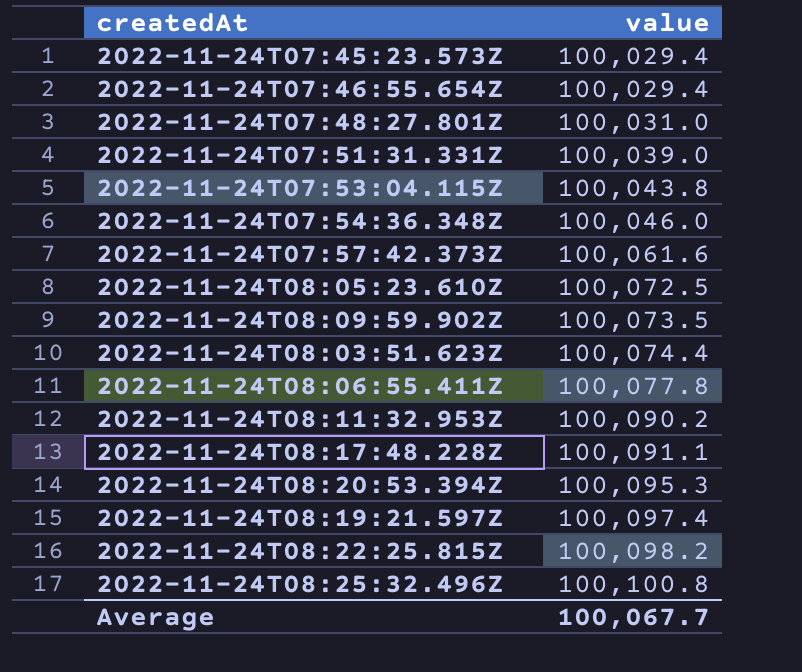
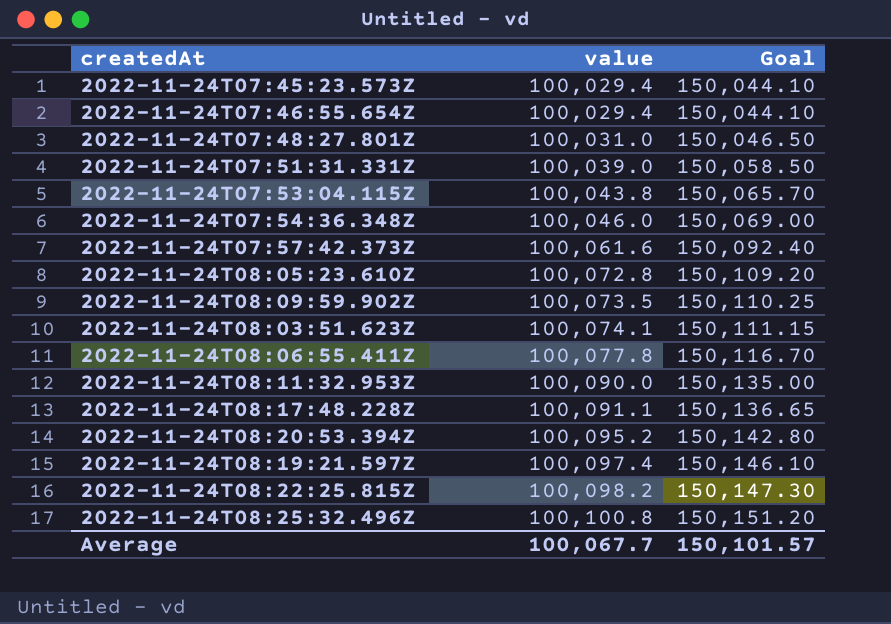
column Goal | formula: none -> [value] * 1.5
2022-11-24T08:05:23.610Z | value: 100,072.5 -> 100,072.8
2022-11-24T08:03:51.623Z | value: 100,074.4 -> 100,074.1
2022-11-24T08:11:32.953Z | value: 100,090.2 -> 100,090.0
2022-11-24T08:20:53.394Z | value: 100,095.3 -> 100,095.2

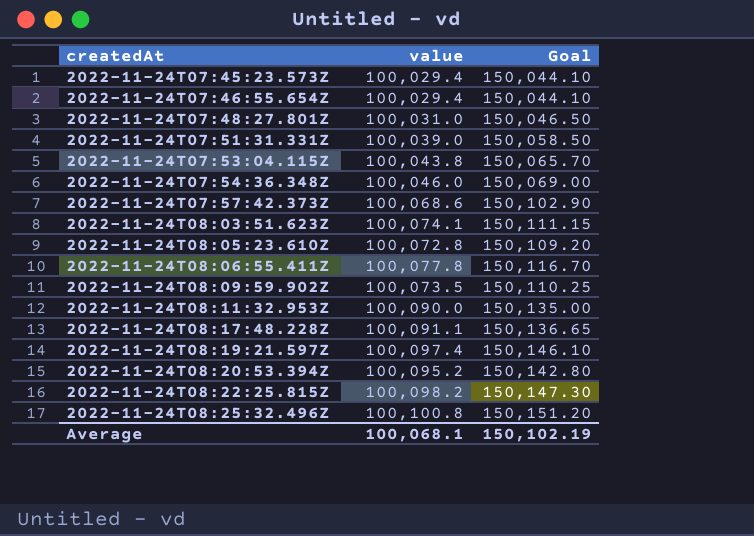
row order: value ascending -> createdAt ascending
2022-11-24T07:57:42.373Z | value: 100,061.6 -> 100,068.6
2022-11-24T07:57:42.373Z | Goal: 150,092.40 -> 150,102.90
Average | value: 100,067.7 -> 100,068.1
Average | Goal: 150,101.57 -> 150,102.19

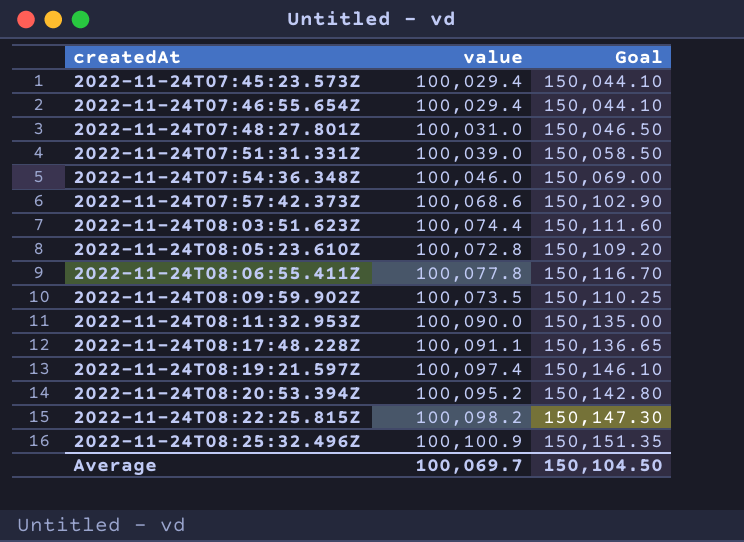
row 2022-11-24T07:53:04.115Z: 100,043.8 | 150,065.70 -> none
2022-11-24T08:03:51.623Z | value: 100,074.1 -> 100,074.4
2022-11-24T08:03:51.623Z | Goal: 150,111.15 -> 150,111.60
2022-11-24T08:25:32.496Z | value: 100,100.8 -> 100,100.9
2022-11-24T08:25:32.496Z | Goal: 150,151.20 -> 150,151.35
Average | value: 100,068.1 -> 100,069.7
Average | Goal: 150,102.19 -> 150,104.50

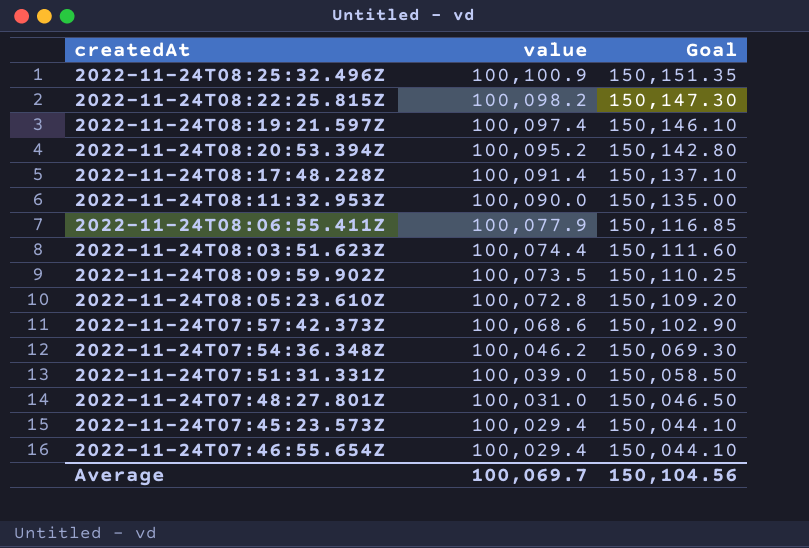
row order: createdAt ascending -> value descending
2022-11-24T08:17:48.228Z | value: 100,091.1 -> 100,091.4
2022-11-24T08:17:48.228Z | Goal: 150,136.65 -> 150,137.10
2022-11-24T08:06:55.411Z | value: 100,077.8 -> 100,077.9
2022-11-24T08:06:55.411Z | Goal: 150,116.70 -> 150,116.85
2022-11-24T07:54:36.348Z | value: 100,046.0 -> 100,046.2
2022-11-24T07:54:36.348Z | Goal: 150,069.00 -> 150,069.30
Average | Goal: 150,104.50 -> 150,104.56

